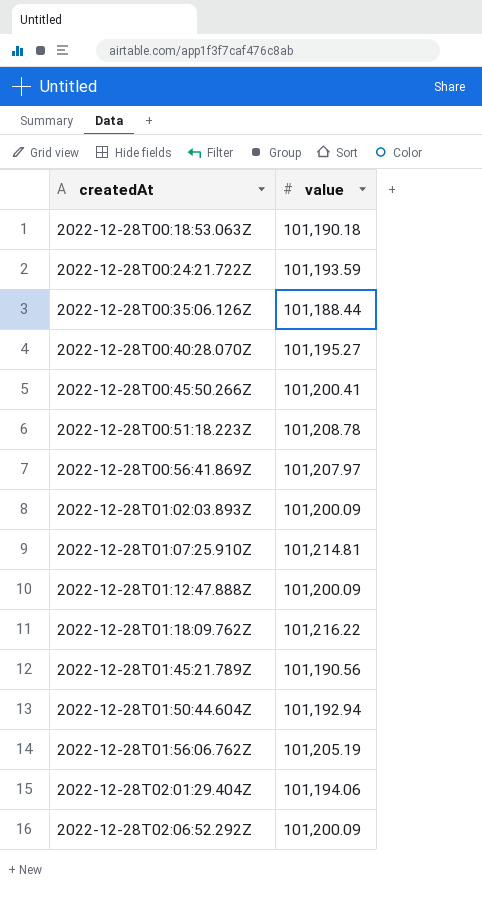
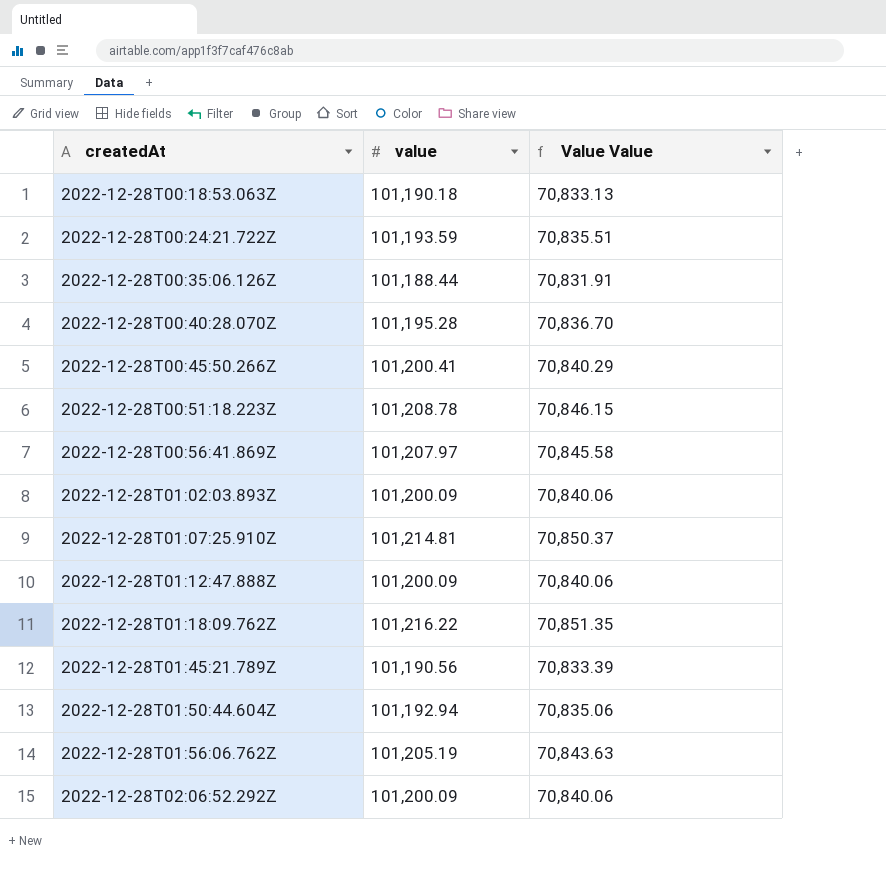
column Value Value | formula: none -> [value] * 0.7
row 2022-12-28T02:01:29.404Z: 101,194.06 -> none
2022-12-28T00:40:28.070Z | value: 101,195.27 -> 101,195.28

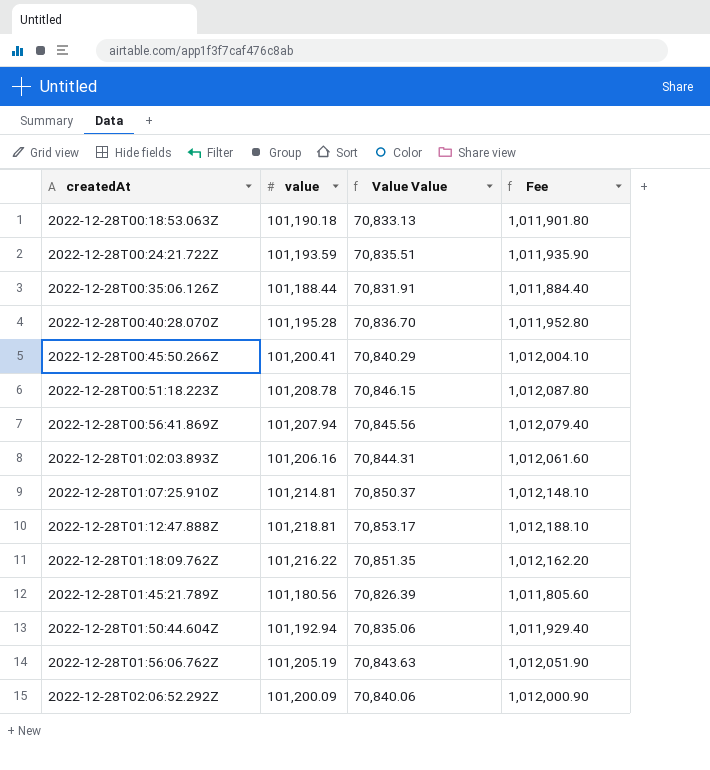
column Fee | formula: none -> [value] * 10
2022-12-28T00:56:41.869Z | value: 101,207.97 -> 101,207.94
2022-12-28T00:56:41.869Z | Value Value: 70,845.58 -> 70,845.56
2022-12-28T01:02:03.893Z | value: 101,200.09 -> 101,206.16
2022-12-28T01:02:03.893Z | Value Value: 70,840.06 -> 70,844.31
2022-12-28T01:12:47.888Z | value: 101,200.09 -> 101,218.81
2022-12-28T01:12:47.888Z | Value Value: 70,840.06 -> 70,853.17
2022-12-28T01:45:21.789Z | value: 101,190.56 -> 101,180.56
2022-12-28T01:45:21.789Z | Value Value: 70,833.39 -> 70,826.39

